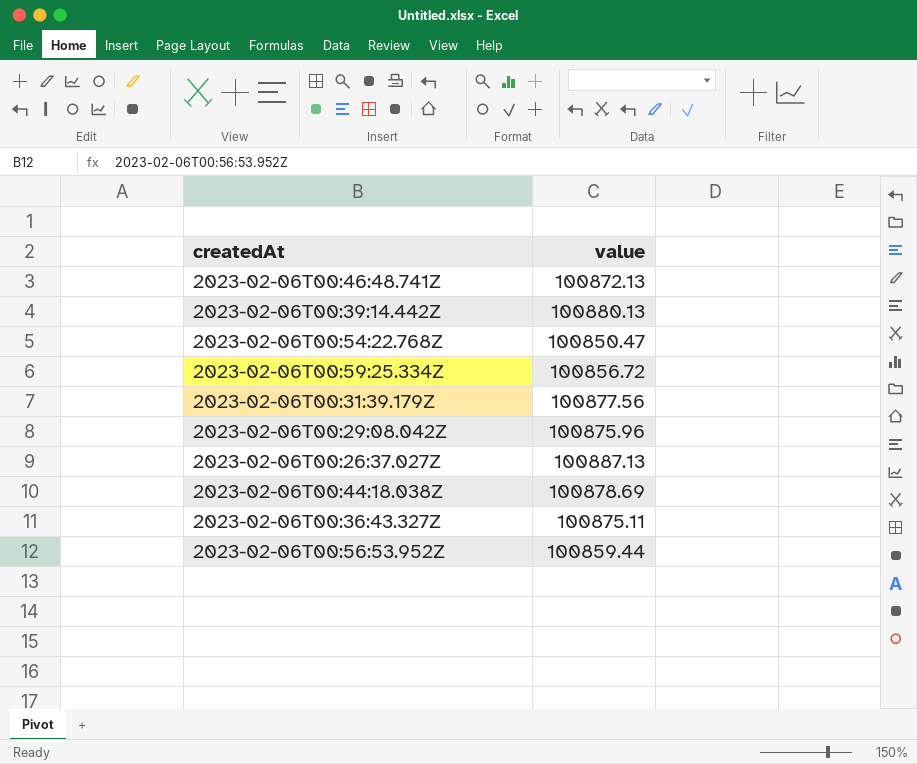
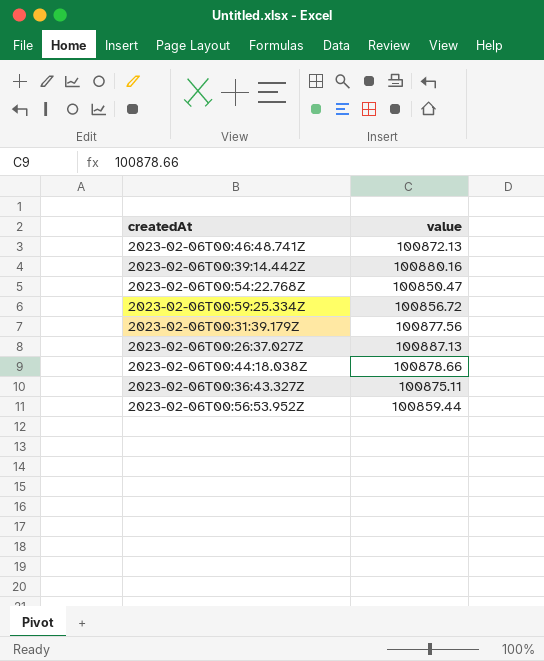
row 2023-02-06T00:29:08.042Z: 100875.96 -> none
2023-02-06T00:39:14.442Z | value: 100880.13 -> 100880.16
2023-02-06T00:44:18.038Z | value: 100878.69 -> 100878.66

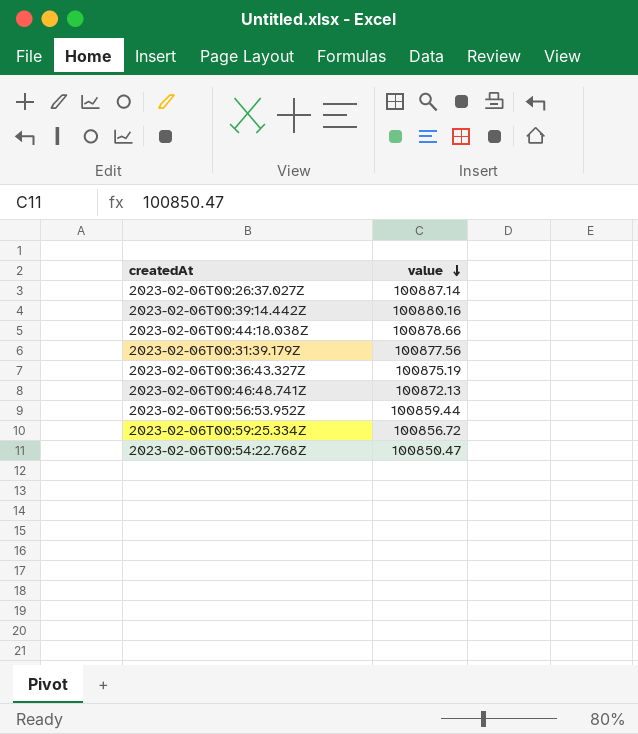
row order: none -> value descending
2023-02-06T00:26:37.027Z | value: 100887.13 -> 100887.14
2023-02-06T00:36:43.327Z | value: 100875.11 -> 100875.19

